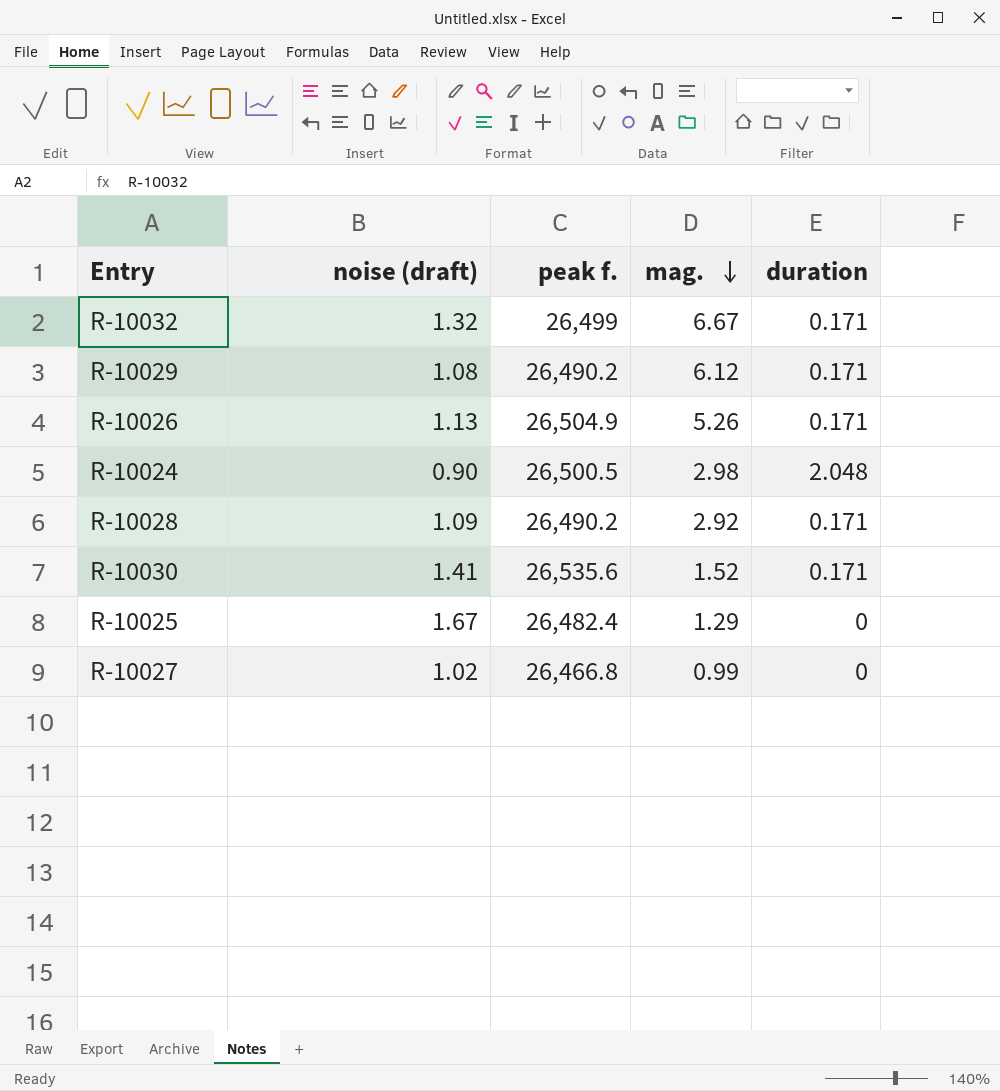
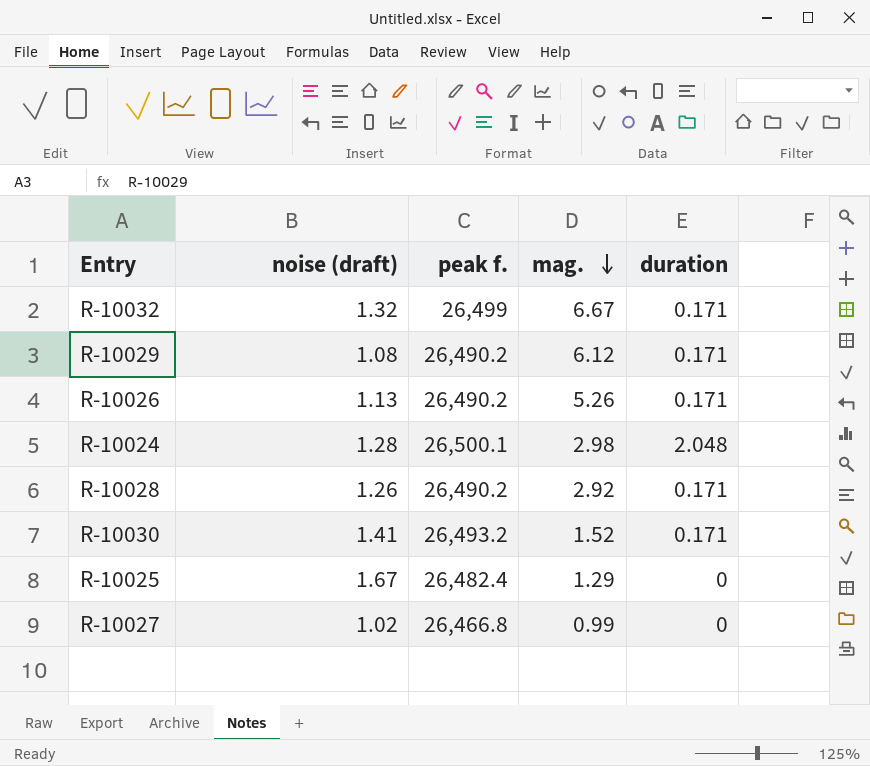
R-10026 | peak f.: 26,504.9 -> 26,490.2
R-10024 | noise (draft): 0.90 -> 1.28
R-10024 | peak f.: 26,500.5 -> 26,500.1
R-10028 | noise (draft): 1.09 -> 1.26
R-10030 | peak f.: 26,535.6 -> 26,493.2

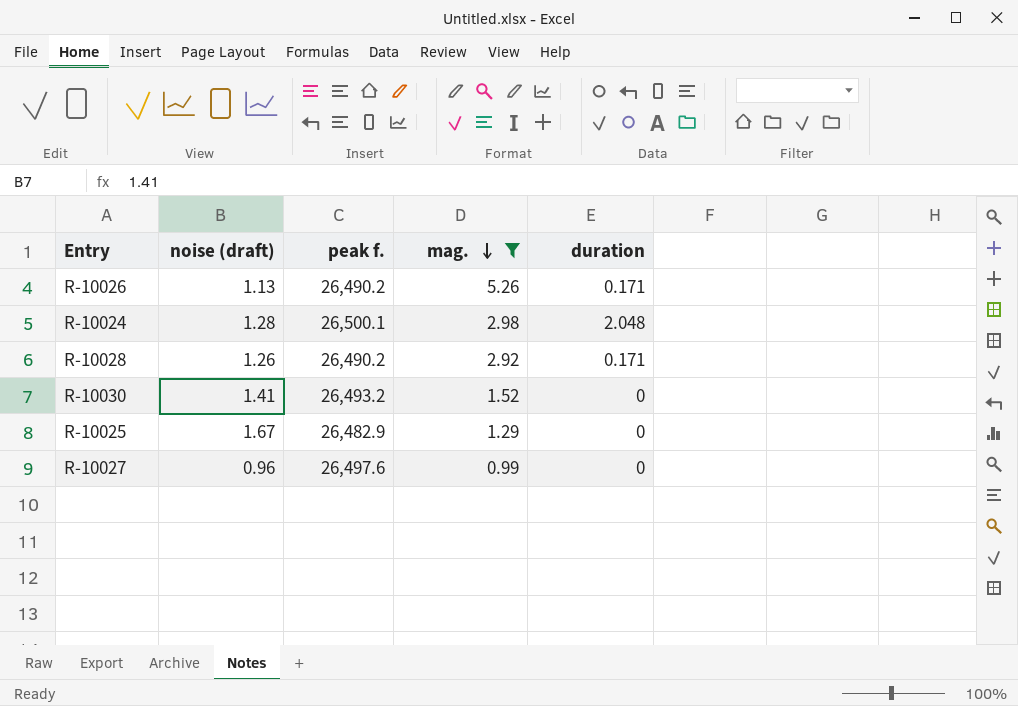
filter: none -> mag. <= 5.26
R-10030 | duration: 0.171 -> 0
R-10025 | peak f.: 26,482.4 -> 26,482.9
R-10027 | noise (draft): 1.02 -> 0.96
R-10027 | peak f.: 26,466.8 -> 26,497.6

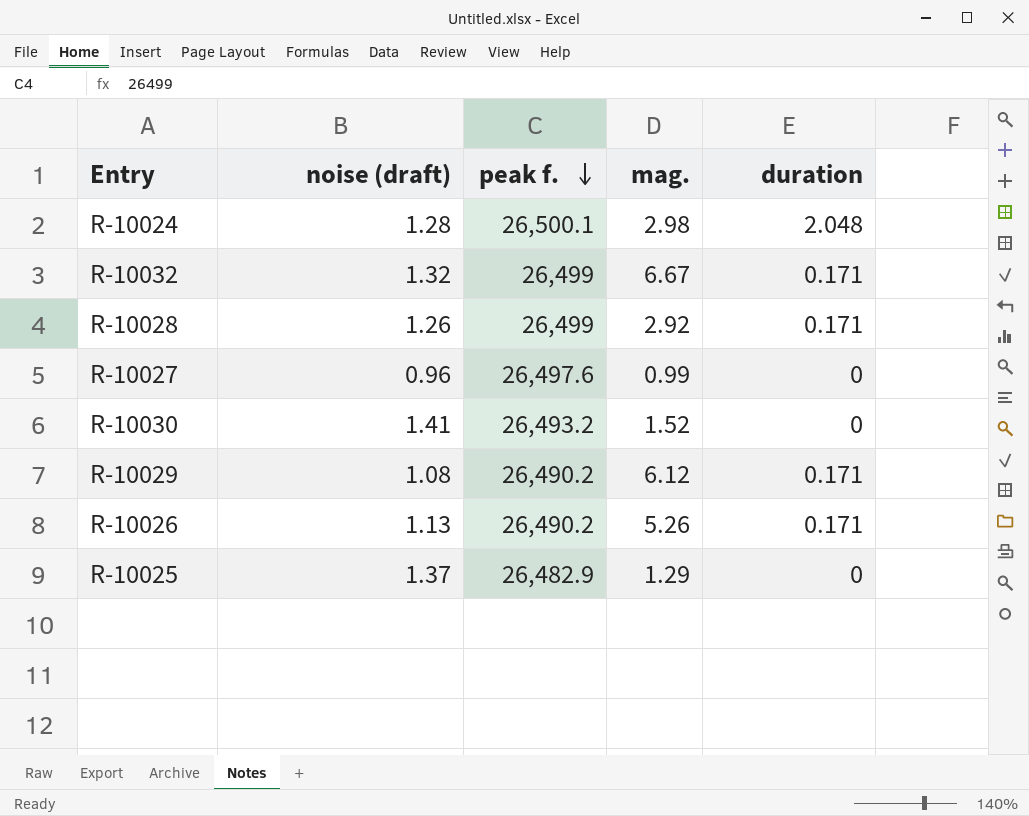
filter: mag. <= 5.26 -> none
row order: mag. descending -> peak f. descending
R-10028 | peak f.: 26,490.2 -> 26,499
R-10025 | noise (draft): 1.67 -> 1.37

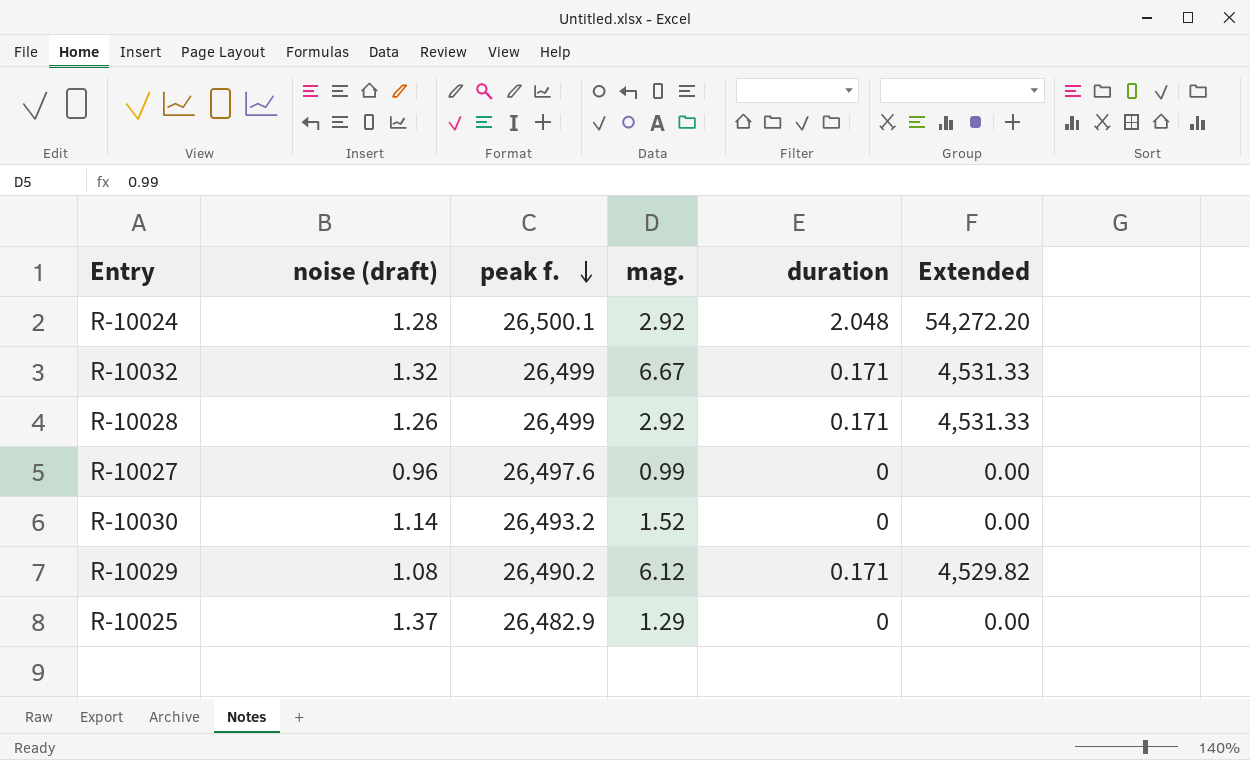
column Extended | formula: none -> [peak f.] * [duration]
row R-10026: 1.13 | 26,490.2 | 5.26 | 0.171 -> none
R-10024 | mag.: 2.98 -> 2.92
R-10030 | noise (draft): 1.41 -> 1.14

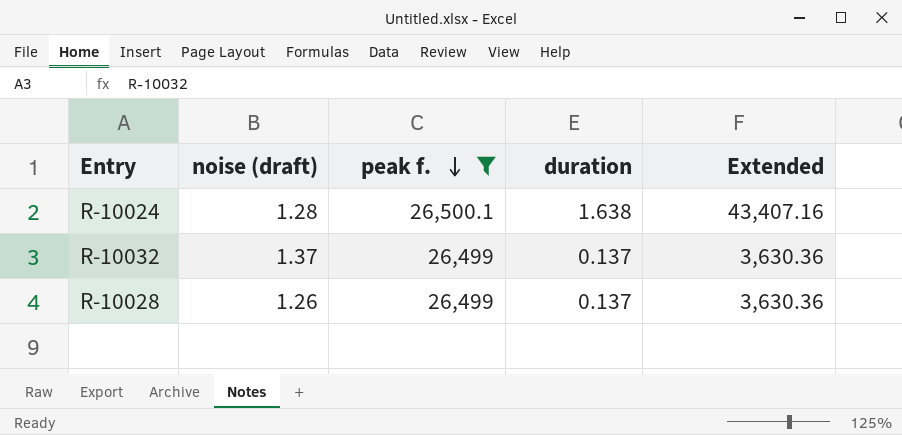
filter: none -> peak f. >= 26,499
column mag. | position: 4 -> none
R-10024 | duration: 2.048 -> 1.638
R-10024 | Extended: 54,272.20 -> 43,407.16
R-10032 | noise (draft): 1.32 -> 1.37
R-10032 | duration: 0.171 -> 0.137
R-10032 | Extended: 4,531.33 -> 3,630.36
R-10028 | duration: 0.171 -> 0.137
R-10028 | Extended: 4,531.33 -> 3,630.36

